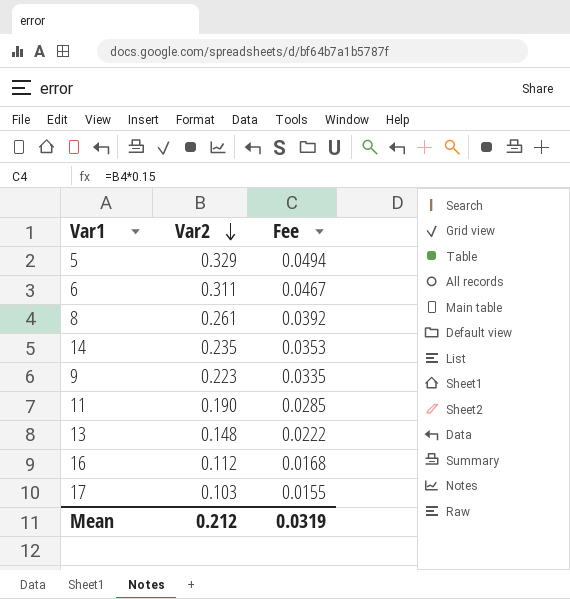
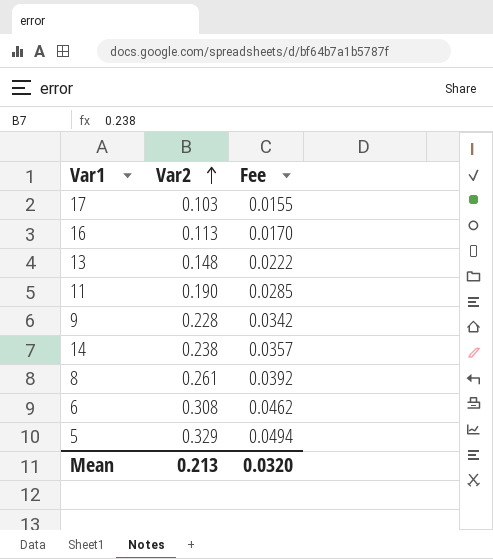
row order: Var2 descending -> Var2 ascending
16 | Var2: 0.112 -> 0.113
16 | Fee: 0.0168 -> 0.0170
9 | Var2: 0.223 -> 0.228
9 | Fee: 0.0335 -> 0.0342
14 | Var2: 0.235 -> 0.238
14 | Fee: 0.0353 -> 0.0357
6 | Var2: 0.311 -> 0.308
6 | Fee: 0.0467 -> 0.0462
Mean | Var2: 0.212 -> 0.213
Mean | Fee: 0.0319 -> 0.0320

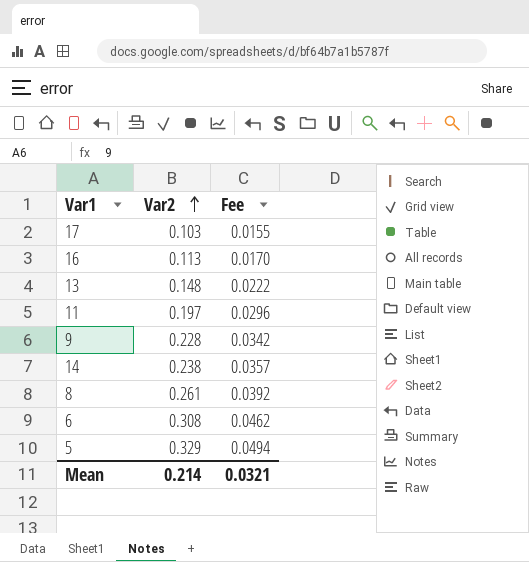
11 | Var2: 0.190 -> 0.197
11 | Fee: 0.0285 -> 0.0296
Mean | Var2: 0.213 -> 0.214
Mean | Fee: 0.0320 -> 0.0321

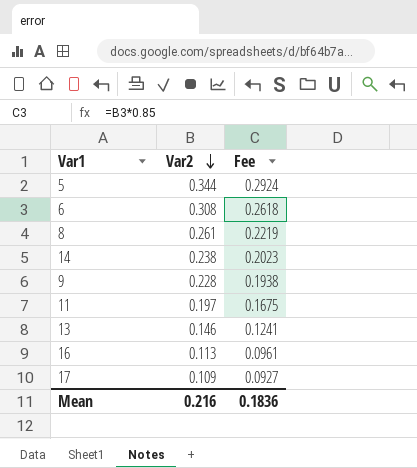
row order: Var2 ascending -> Var2 descending
column Fee | formula: [Var2] * 0.15 -> [Var2] * 0.85
5 | Var2: 0.329 -> 0.344
13 | Var2: 0.148 -> 0.146
17 | Var2: 0.103 -> 0.109
Mean | Var2: 0.214 -> 0.216
Mean | Fee: 0.0321 -> 0.1836

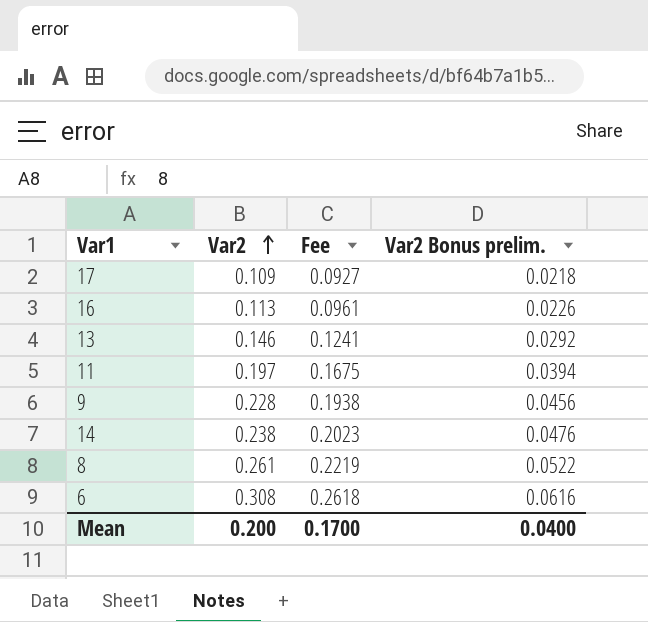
row order: Var2 descending -> Var2 ascending
column Var2 Bonus prelim. | formula: none -> [Var2] * 0.2
row 5: 0.344 | 0.2924 -> none
Mean | Var2: 0.216 -> 0.200
Mean | Fee: 0.1836 -> 0.1700

